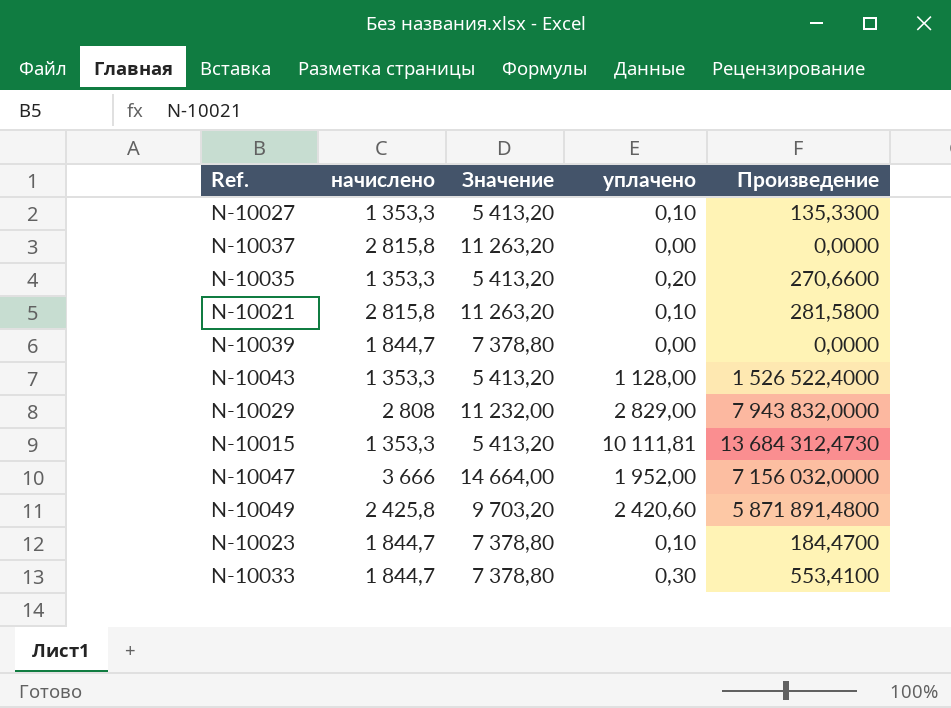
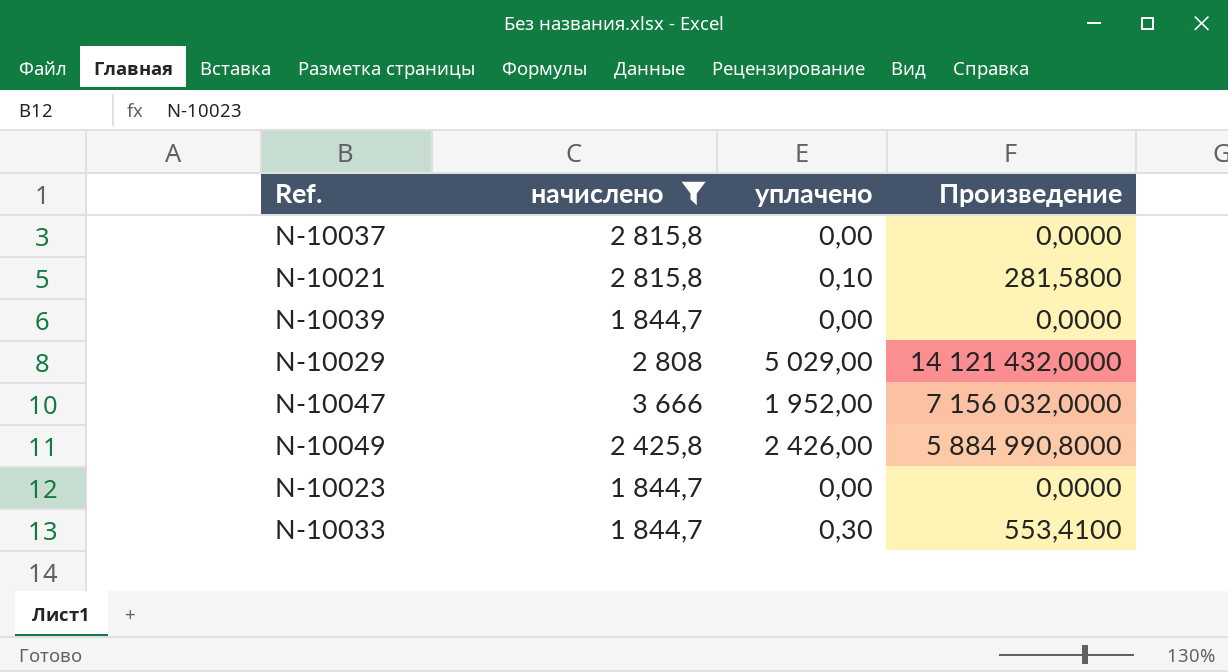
filter: none -> начислено != 1 353,3
column Значение | formula: [начислено] * 4 -> none
N-10029 | уплачено: 2 829,00 -> 5 029,00
N-10029 | Произведение: 7 943 832,0000 -> 14 121 432,0000
N-10049 | уплачено: 2 420,60 -> 2 426,00
N-10049 | Произведение: 5 871 891,4800 -> 5 884 990,8000
N-10023 | уплачено: 0,10 -> 0,00
N-10023 | Произведение: 184,4700 -> 0,0000

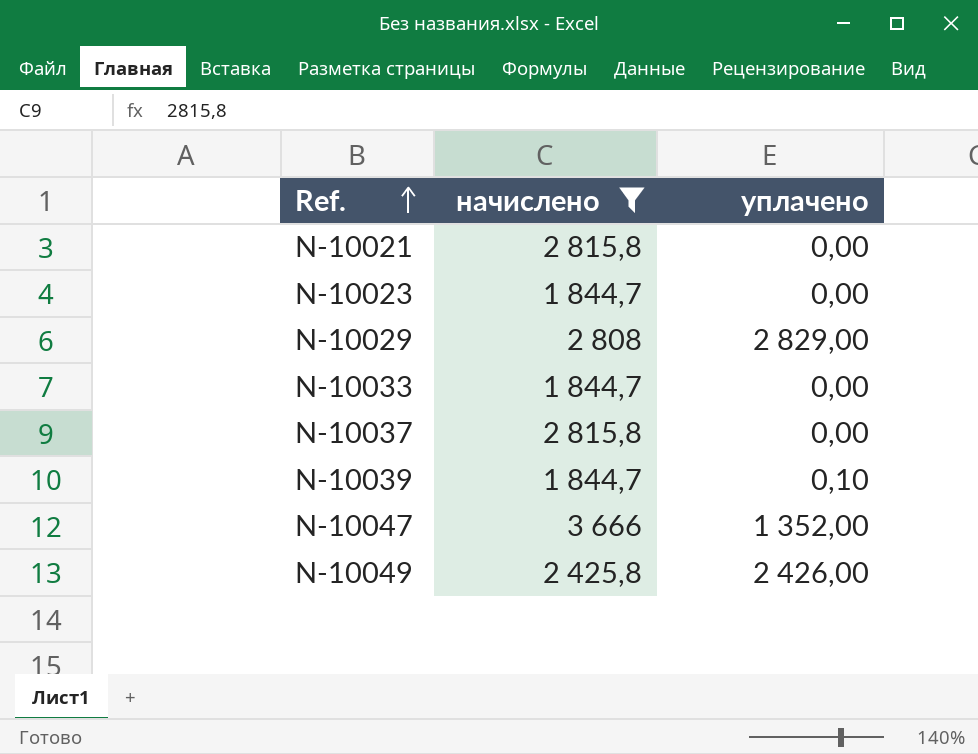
row order: none -> Ref. ascending
column Произведение | formula: [начислено] * [уплачено] -> none
N-10021 | уплачено: 0,10 -> 0,00
N-10029 | уплачено: 5 029,00 -> 2 829,00
N-10033 | уплачено: 0,30 -> 0,00
N-10039 | уплачено: 0,00 -> 0,10
N-10047 | уплачено: 1 952,00 -> 1 352,00

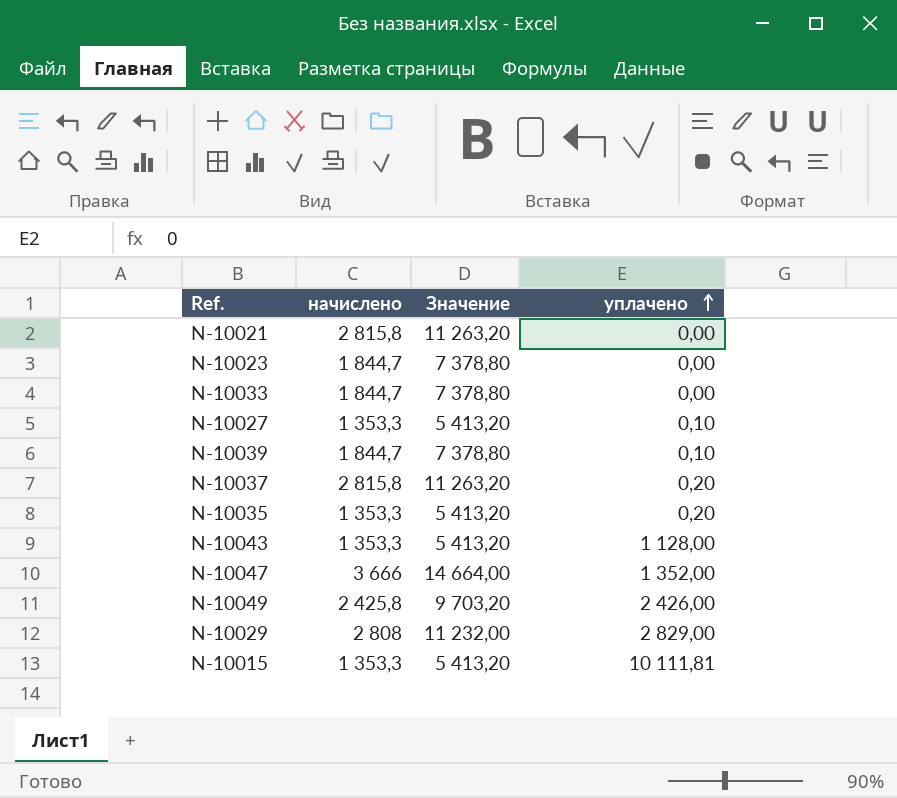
filter: начислено != 1 353,3 -> none
row order: Ref. ascending -> уплачено ascending
column Значение | formula: none -> [начислено] * 4
N-10037 | уплачено: 0,00 -> 0,20

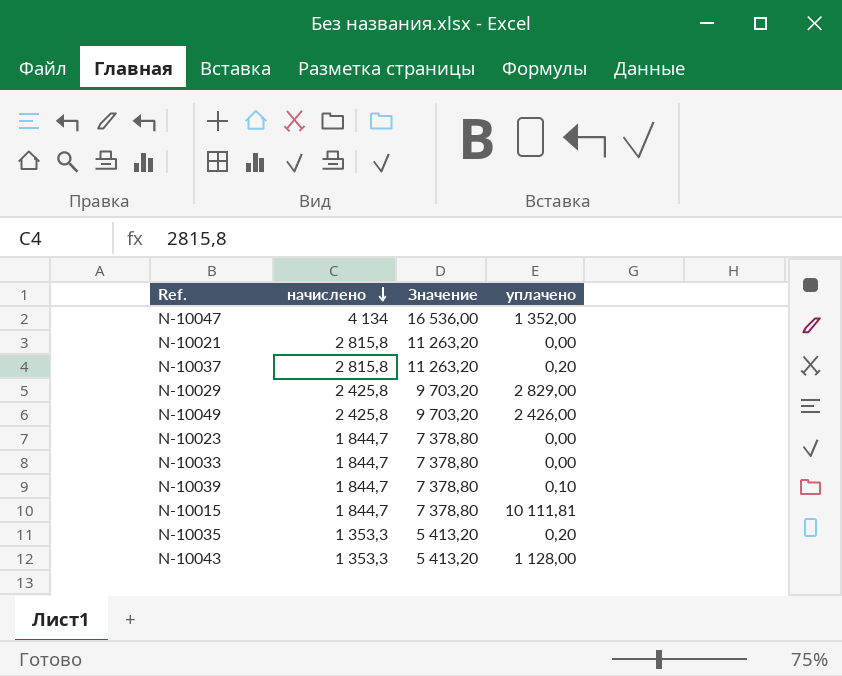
row order: уплачено ascending -> начислено descending
row N-10027: 1 353,3 | 5 413,20 | 0,10 -> none
N-10047 | начислено: 3 666 -> 4 134
N-10047 | Значение: 14 664,00 -> 16 536,00
N-10029 | начислено: 2 808 -> 2 425,8
N-10029 | Значение: 11 232,00 -> 9 703,20
N-10015 | начислено: 1 353,3 -> 1 844,7
N-10015 | Значение: 5 413,20 -> 7 378,80

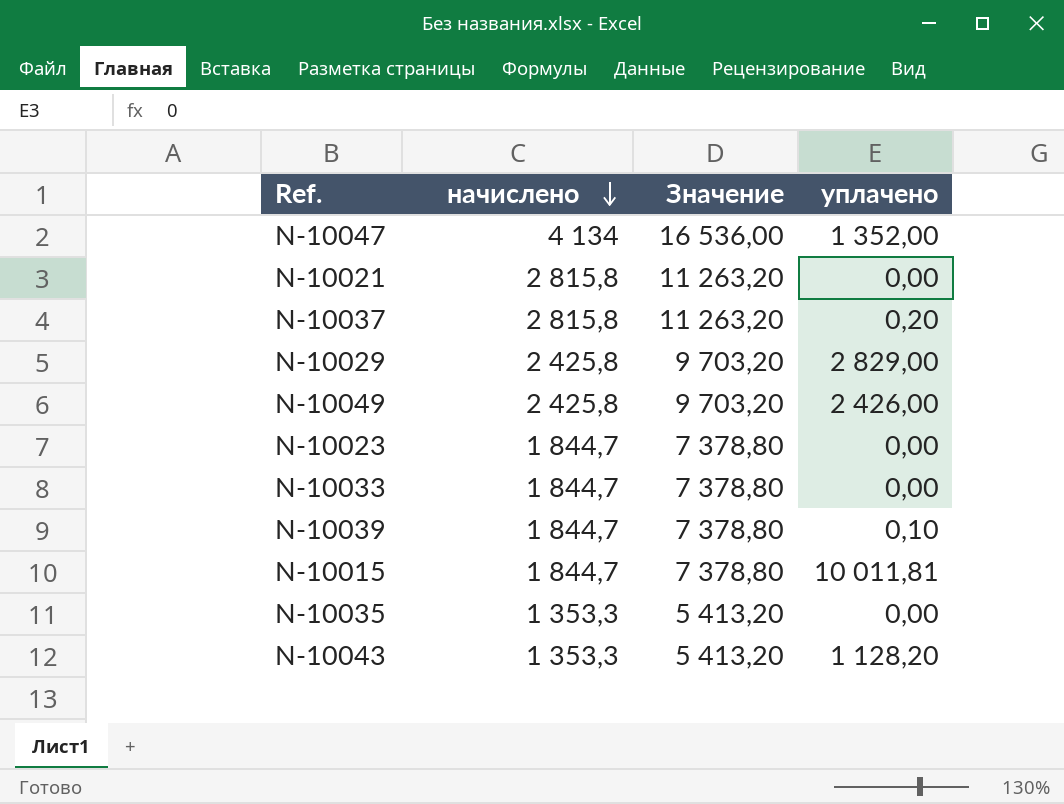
N-10015 | уплачено: 10 111,81 -> 10 011,81
N-10035 | уплачено: 0,20 -> 0,00
N-10043 | уплачено: 1 128,00 -> 1 128,20

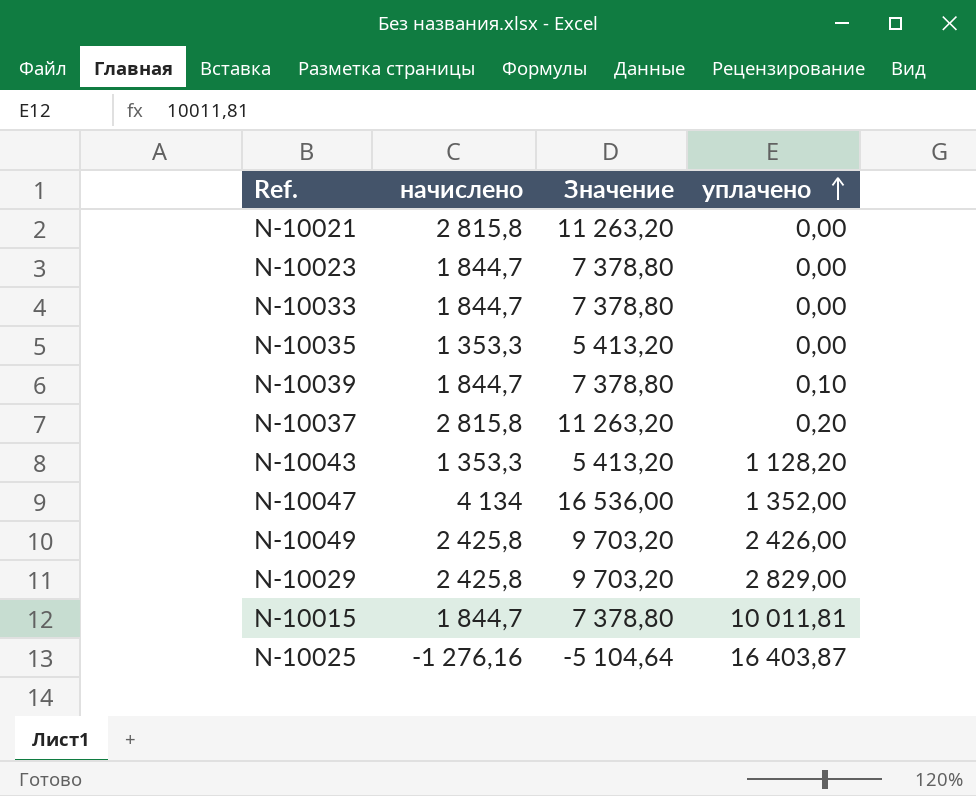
row order: начислено descending -> уплачено ascending
row N-10025: none -> -1 276,16 | -5 104,64 | 16 403,87

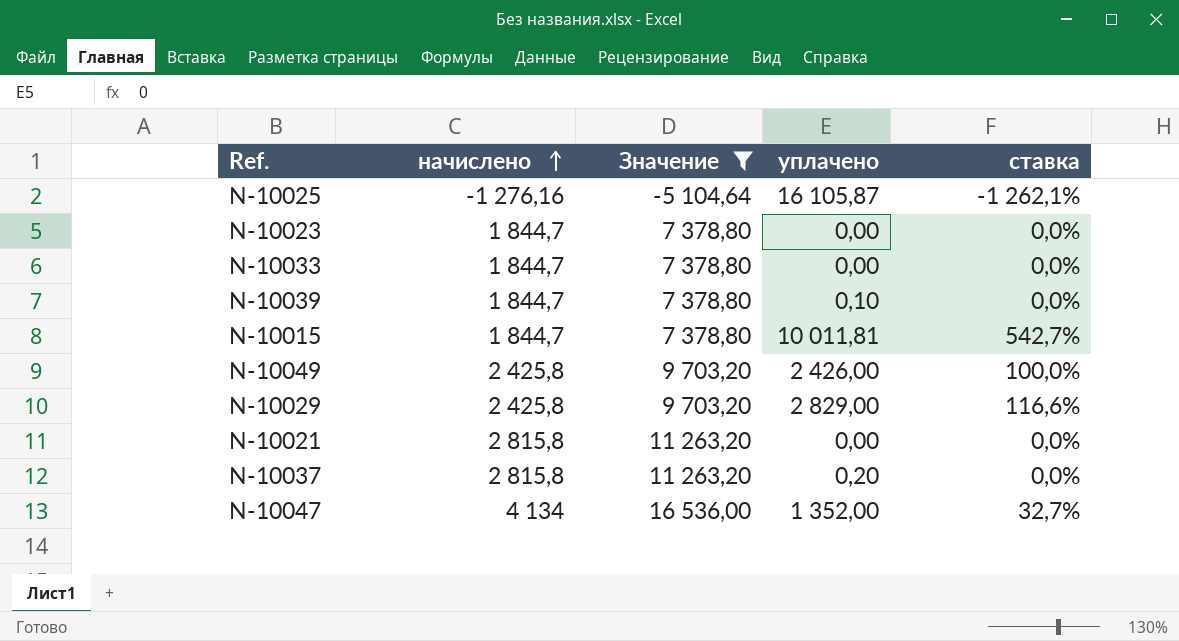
filter: none -> Значение != 5 413,20
row order: уплачено ascending -> начислено ascending
column ставка | formula: none -> [уплачено] / [начислено]
N-10025 | уплачено: 16 403,87 -> 16 105,87

